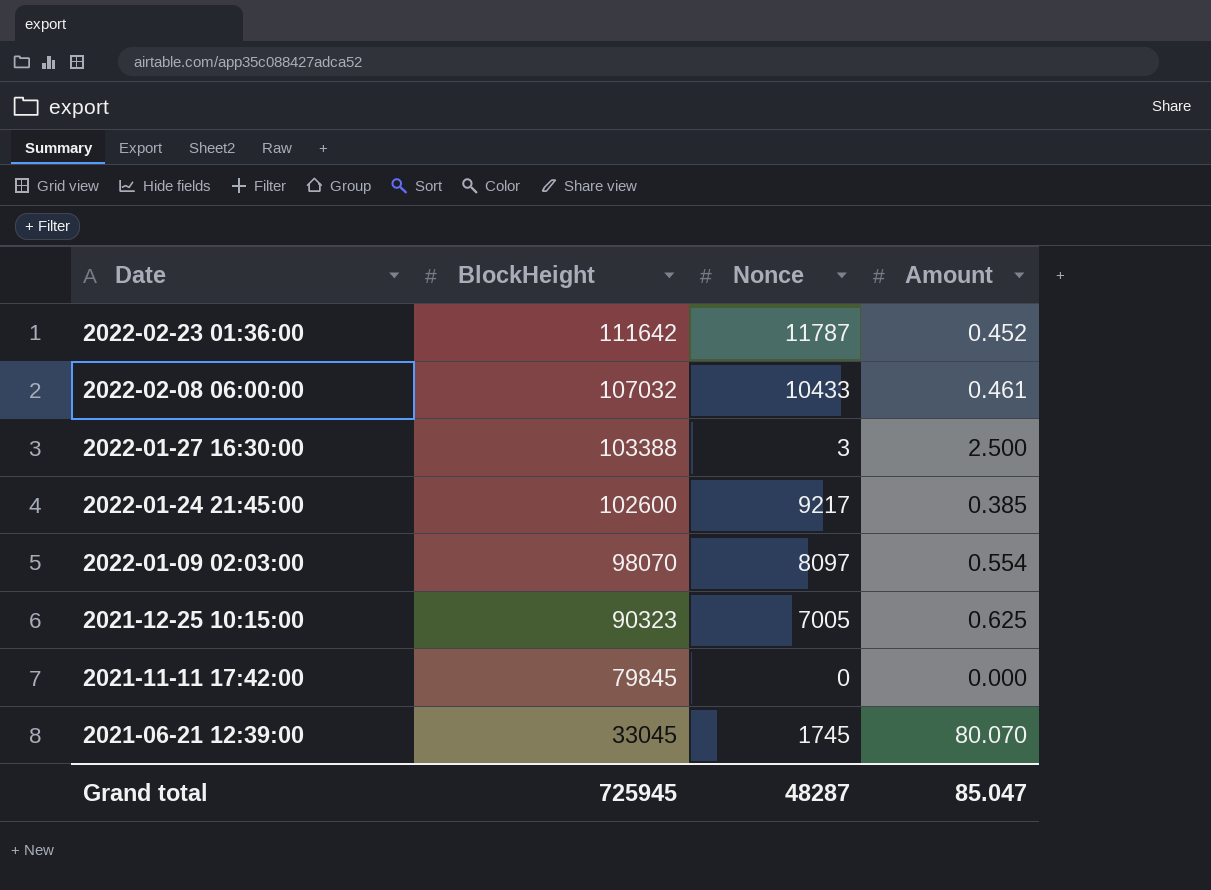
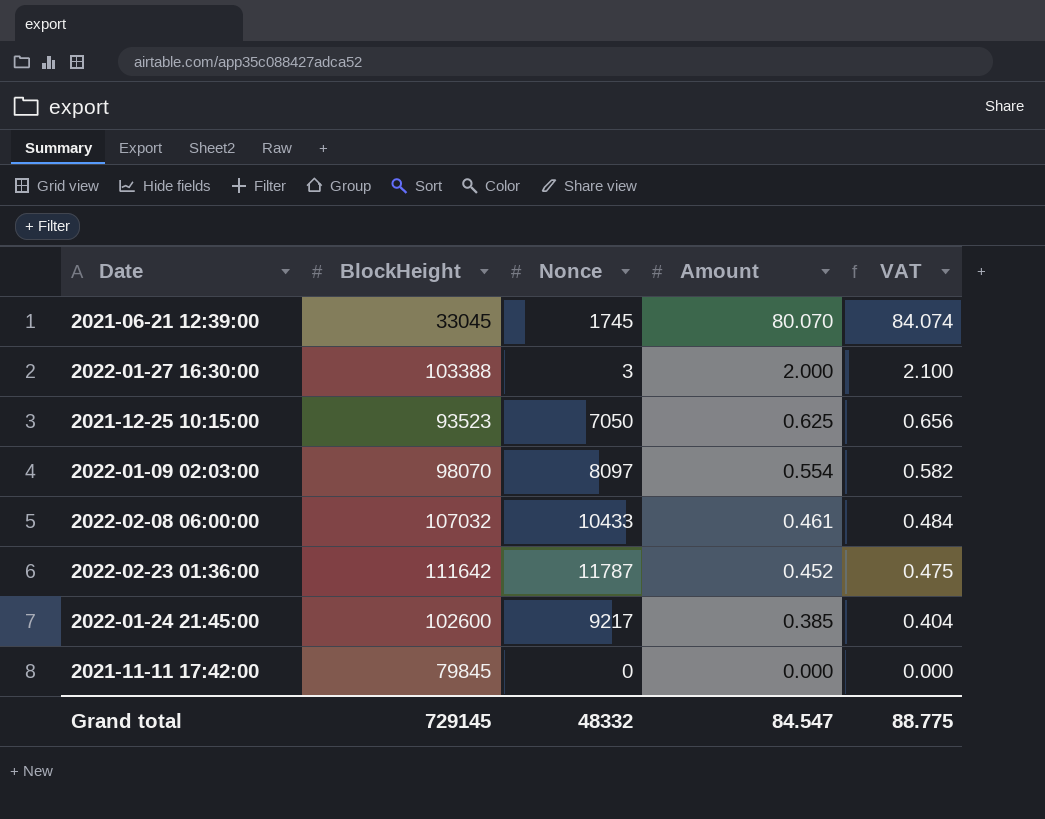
row order: Date descending -> Amount descending
column VAT | formula: none -> [Amount] * 1.05
2022-01-27 16:30:00 | Amount: 2.500 -> 2.000
2021-12-25 10:15:00 | BlockHeight: 90323 -> 93523
2021-12-25 10:15:00 | Nonce: 7005 -> 7050
Grand total | BlockHeight: 725945 -> 729145
Grand total | Nonce: 48287 -> 48332
Grand total | Amount: 85.047 -> 84.547

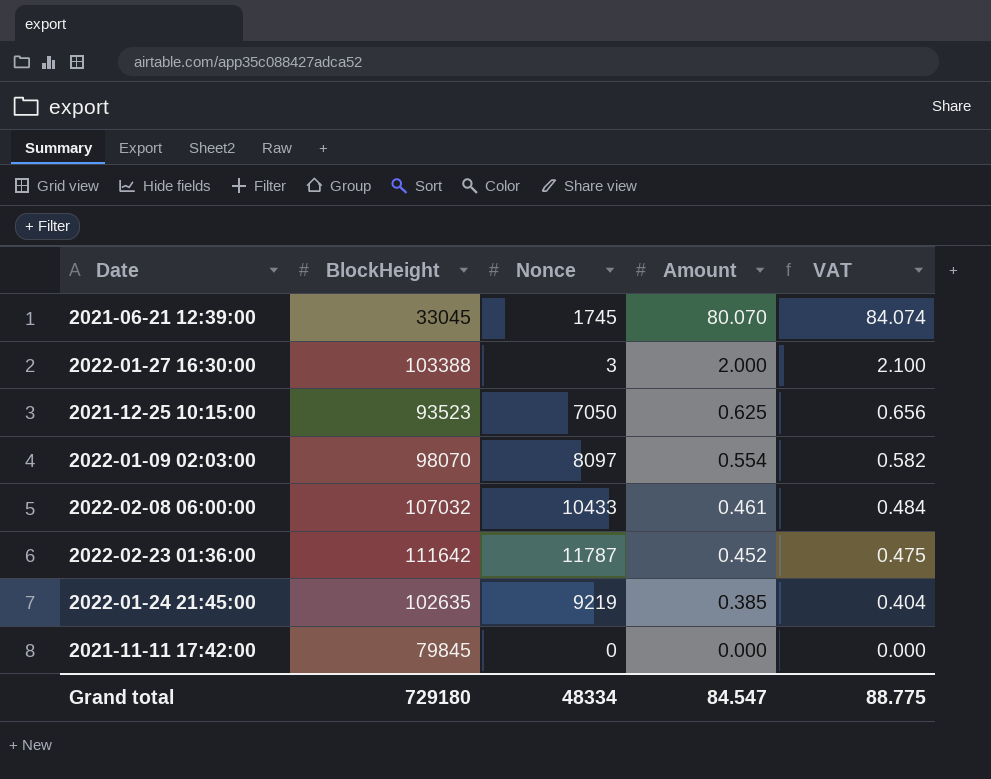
2022-01-24 21:45:00 | BlockHeight: 102600 -> 102635
2022-01-24 21:45:00 | Nonce: 9217 -> 9219
Grand total | BlockHeight: 729145 -> 729180
Grand total | Nonce: 48332 -> 48334

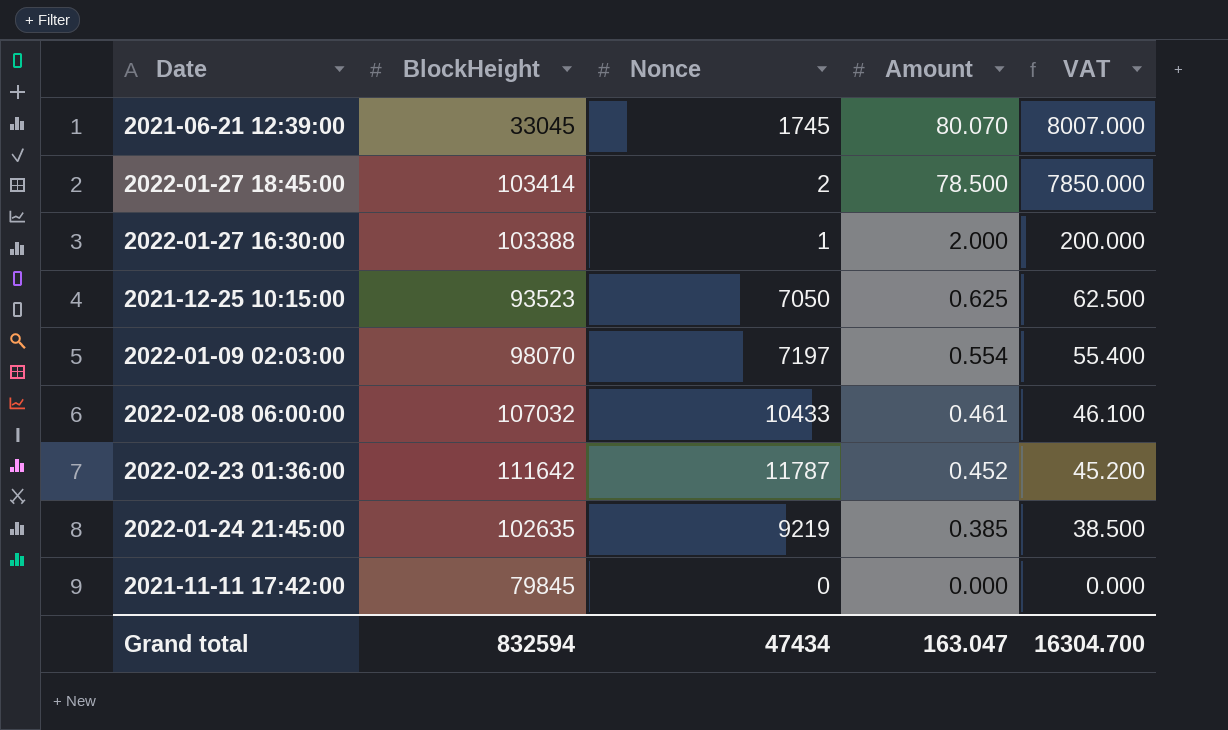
column VAT | formula: [Amount] * 1.05 -> [Amount] * 100
row 2022-01-27 18:45:00: none -> 103414 | 2 | 78.500 | 7850.000
2022-01-27 16:30:00 | Nonce: 3 -> 1
2022-01-09 02:03:00 | Nonce: 8097 -> 7197
Grand total | BlockHeight: 729180 -> 832594
Grand total | Nonce: 48334 -> 47434
Grand total | Amount: 84.547 -> 163.047
Grand total | VAT: 88.775 -> 16304.700

